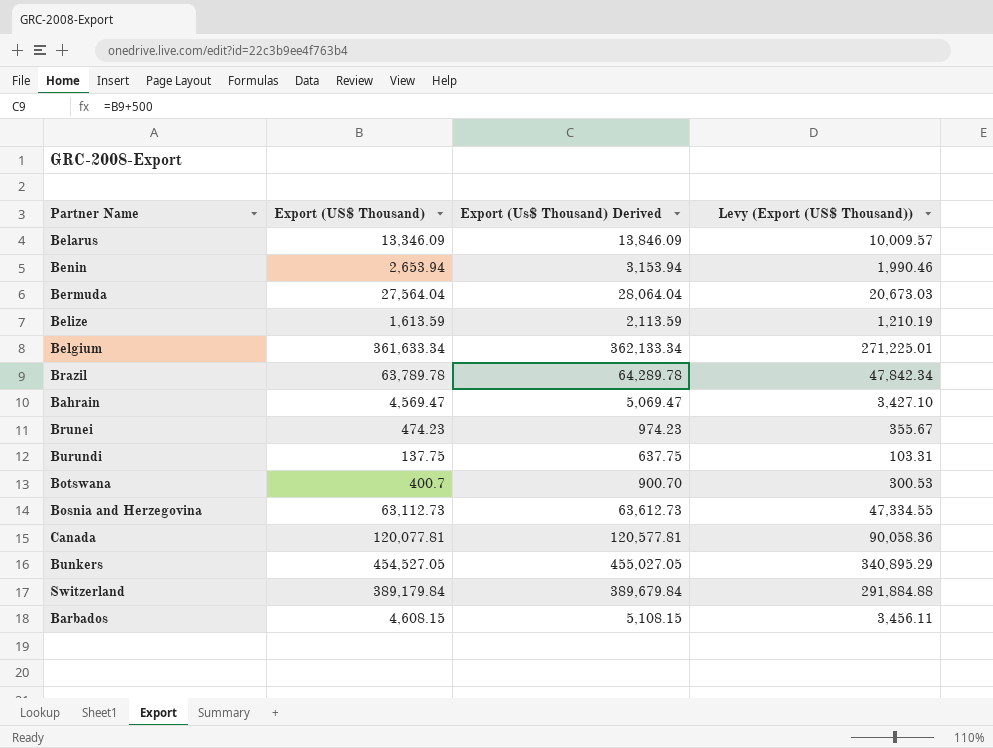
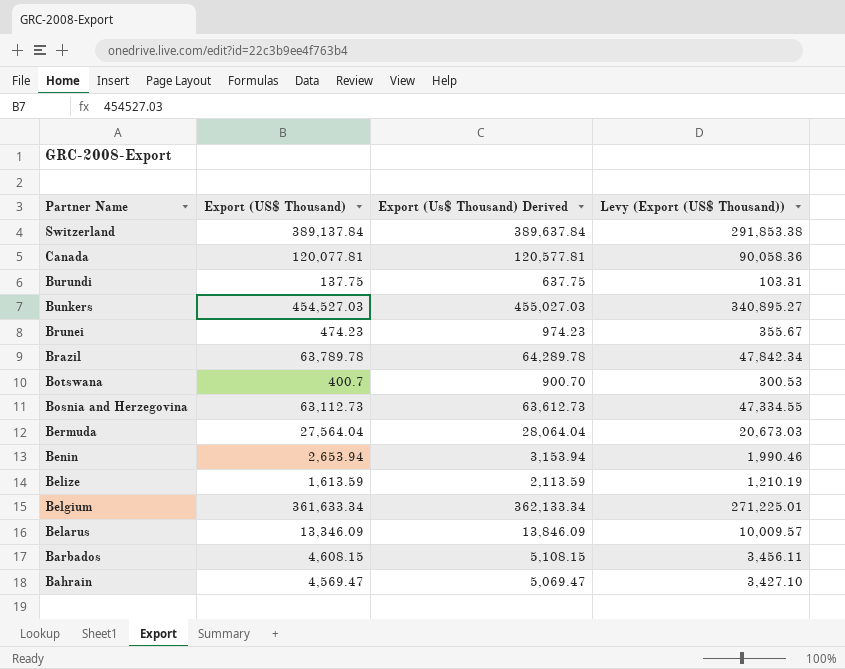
row order: none -> Partner Name descending
Switzerland | Export (US$ Thousand): 389,179.84 -> 389,137.84
Switzerland | Export (Us$ Thousand) Derived: 389,679.84 -> 389,637.84
Switzerland | Levy (Export (US$ Thousand)): 291,884.88 -> 291,853.38
Bunkers | Export (US$ Thousand): 454,527.05 -> 454,527.03
Bunkers | Export (Us$ Thousand) Derived: 455,027.05 -> 455,027.03
Bunkers | Levy (Export (US$ Thousand)): 340,895.29 -> 340,895.27

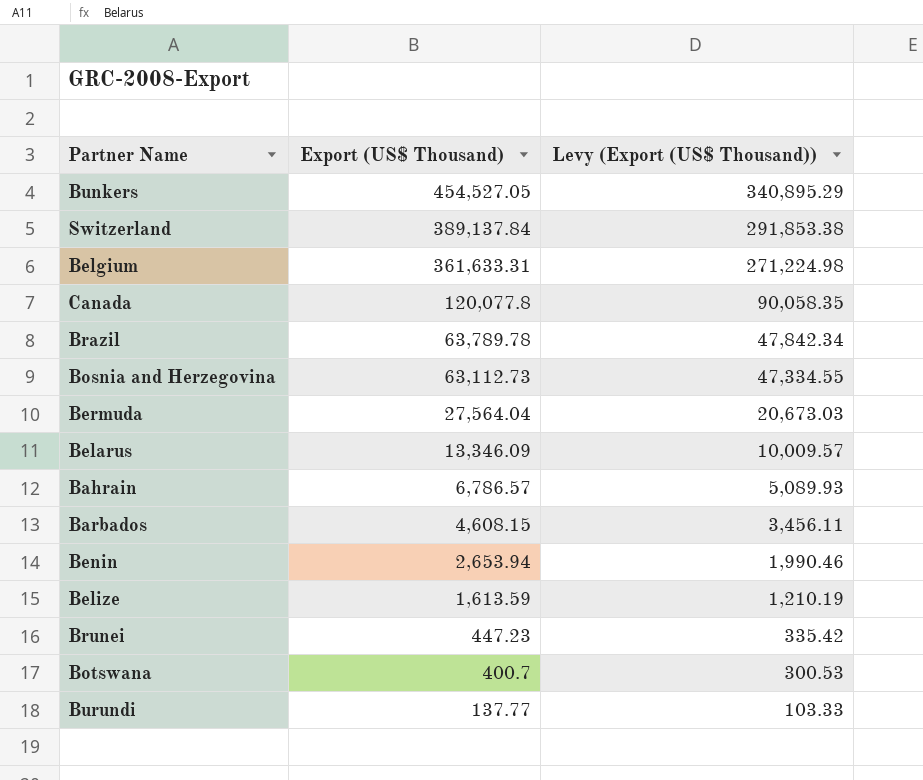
row order: Partner Name descending -> Export (US$ Thousand) descending
column Export (Us$ Thousand) Derived | formula: [Export (US$ Thousand)] + 500 -> none
Bunkers | Export (US$ Thousand): 454,527.03 -> 454,527.05
Bunkers | Levy (Export (US$ Thousand)): 340,895.27 -> 340,895.29
Belgium | Export (US$ Thousand): 361,633.34 -> 361,633.31
Belgium | Levy (Export (US$ Thousand)): 271,225.01 -> 271,224.98
Canada | Export (US$ Thousand): 120,077.81 -> 120,077.8
Canada | Levy (Export (US$ Thousand)): 90,058.36 -> 90,058.35
Bahrain | Export (US$ Thousand): 4,569.47 -> 6,786.57
Bahrain | Levy (Export (US$ Thousand)): 3,427.10 -> 5,089.93
Brunei | Export (US$ Thousand): 474.23 -> 447.23
Brunei | Levy (Export (US$ Thousand)): 355.67 -> 335.42
Burundi | Export (US$ Thousand): 137.75 -> 137.77
Burundi | Levy (Export (US$ Thousand)): 103.31 -> 103.33

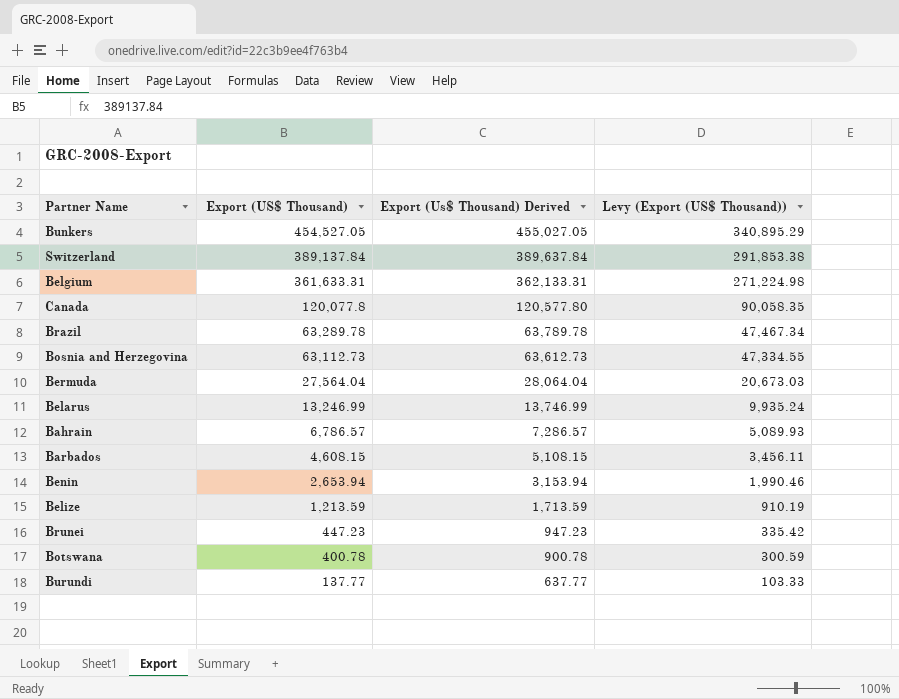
column Export (Us$ Thousand) Derived | formula: none -> [Export (US$ Thousand)] + 500
Brazil | Export (US$ Thousand): 63,789.78 -> 63,289.78
Brazil | Levy (Export (US$ Thousand)): 47,842.34 -> 47,467.34
Belarus | Export (US$ Thousand): 13,346.09 -> 13,246.99
Belarus | Levy (Export (US$ Thousand)): 10,009.57 -> 9,935.24
Belize | Export (US$ Thousand): 1,613.59 -> 1,213.59
Belize | Levy (Export (US$ Thousand)): 1,210.19 -> 910.19
Botswana | Export (US$ Thousand): 400.7 -> 400.78
Botswana | Levy (Export (US$ Thousand)): 300.53 -> 300.59

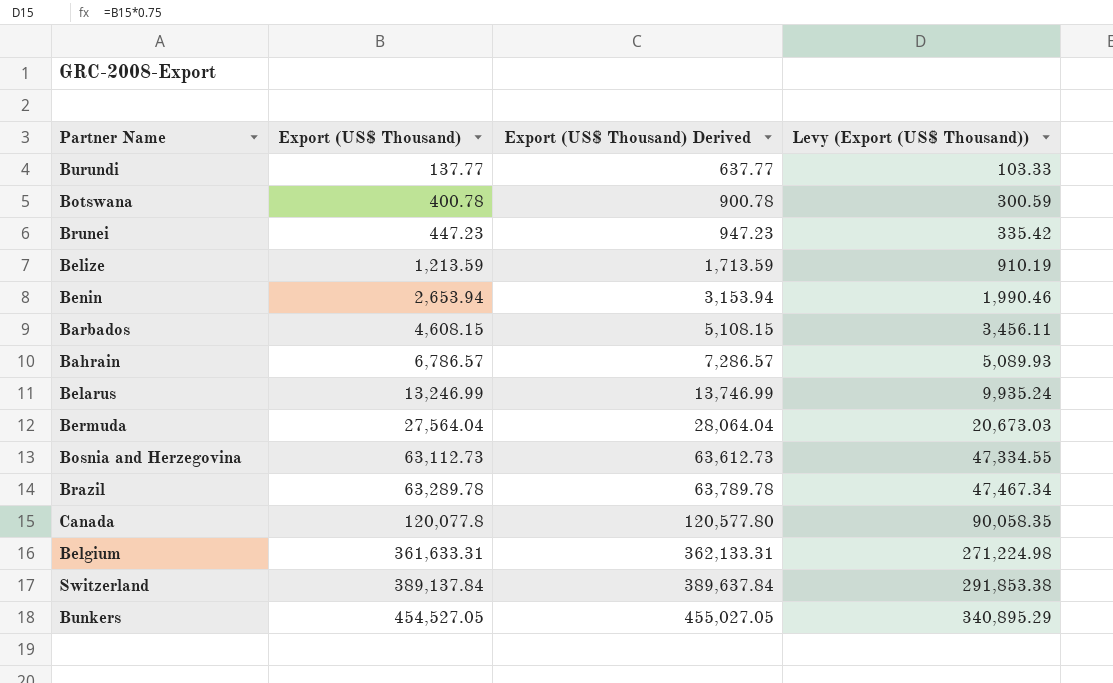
row order: Export (US$ Thousand) descending -> Export (US$ Thousand) ascending
column name: Export (Us$ Thousand) Derived -> Export (US$ Thousand) Derived

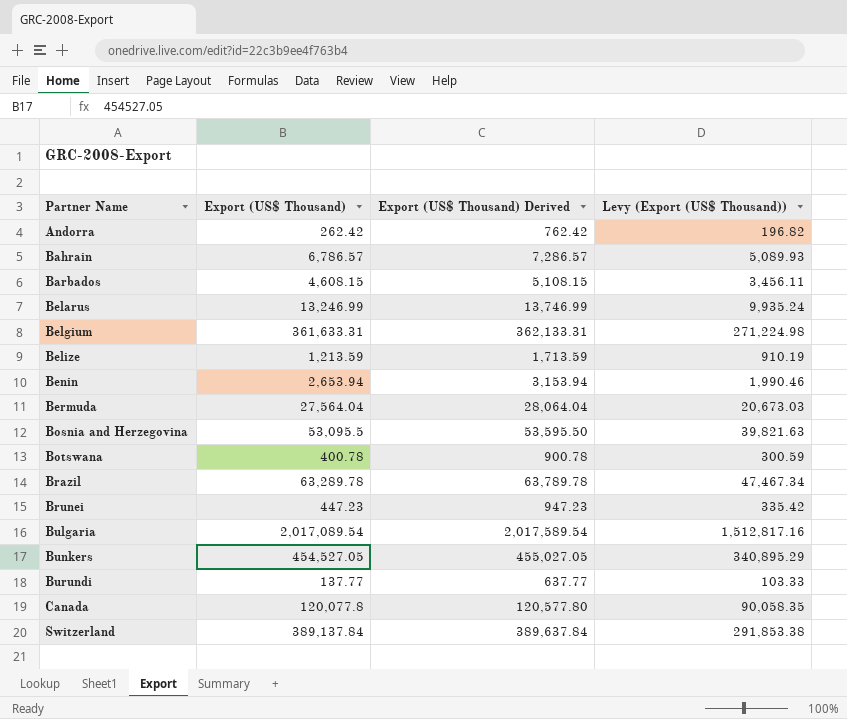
row order: Export (US$ Thousand) ascending -> Partner Name ascending
row Andorra: none -> 262.42 | 762.42 | 196.82
Bosnia and Herzegovina | Export (US$ Thousand): 63,112.73 -> 53,095.5
Bosnia and Herzegovina | Export (US$ Thousand) Derived: 63,612.73 -> 53,595.50
Bosnia and Herzegovina | Levy (Export (US$ Thousand)): 47,334.55 -> 39,821.63
row Bulgaria: none -> 2,017,089.54 | 2,017,589.54 | 1,512,817.16

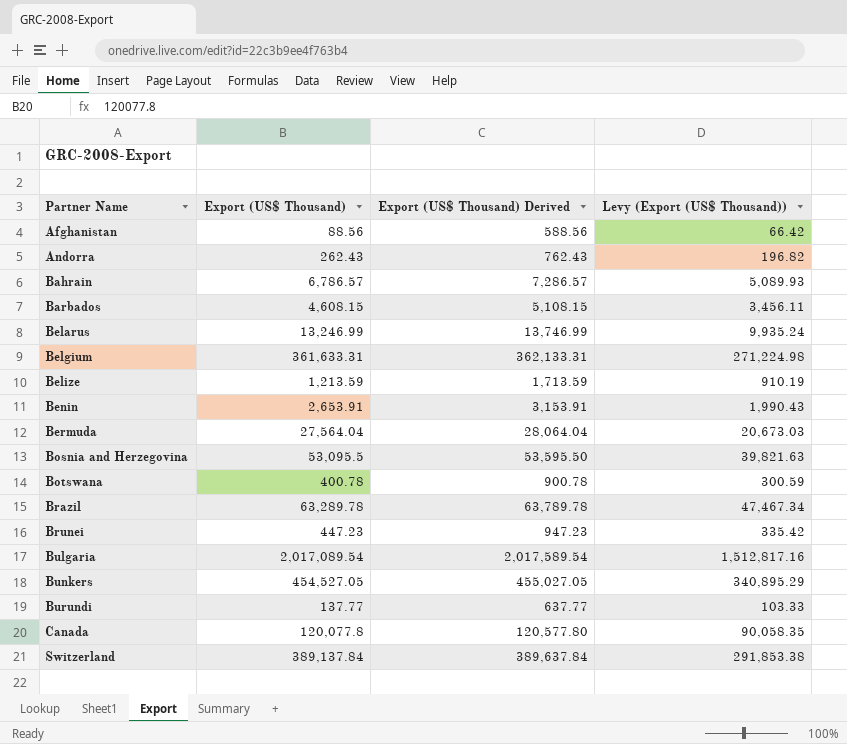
row Afghanistan: none -> 88.56 | 588.56 | 66.42
Andorra | Export (US$ Thousand): 262.42 -> 262.43
Andorra | Export (US$ Thousand) Derived: 762.42 -> 762.43
Benin | Export (US$ Thousand): 2,653.94 -> 2,653.91
Benin | Export (US$ Thousand) Derived: 3,153.94 -> 3,153.91
Benin | Levy (Export (US$ Thousand)): 1,990.46 -> 1,990.43

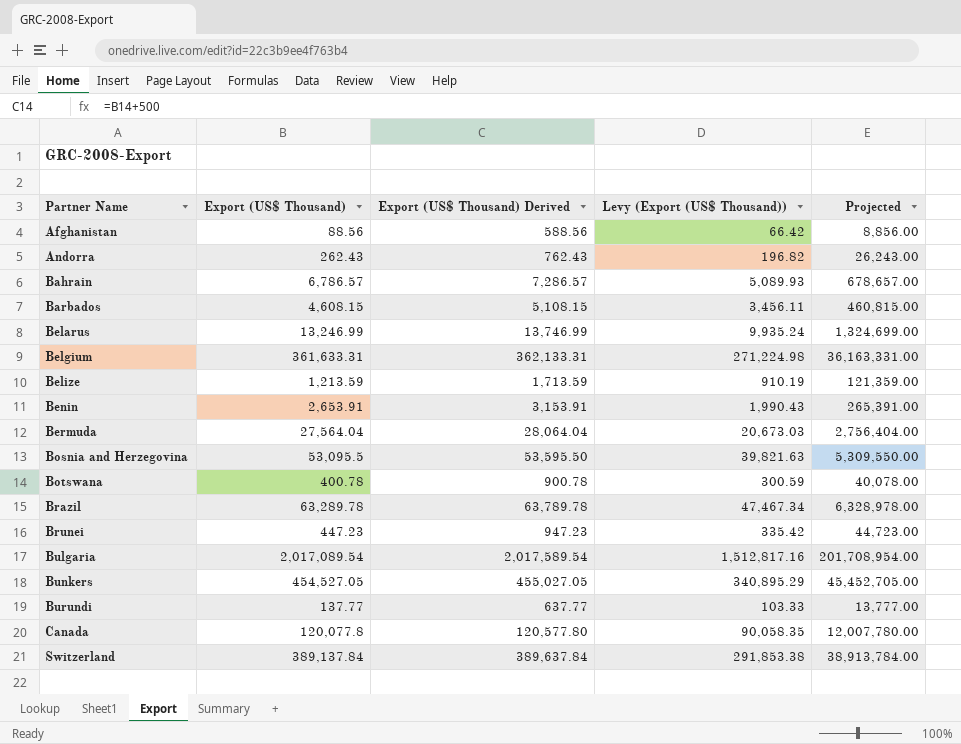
column Projected | formula: none -> [Export (US$ Thousand)] * 100

